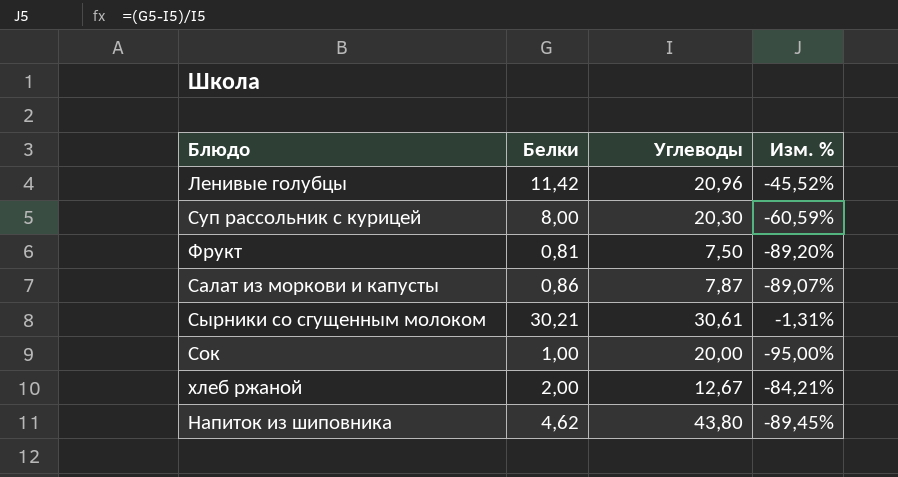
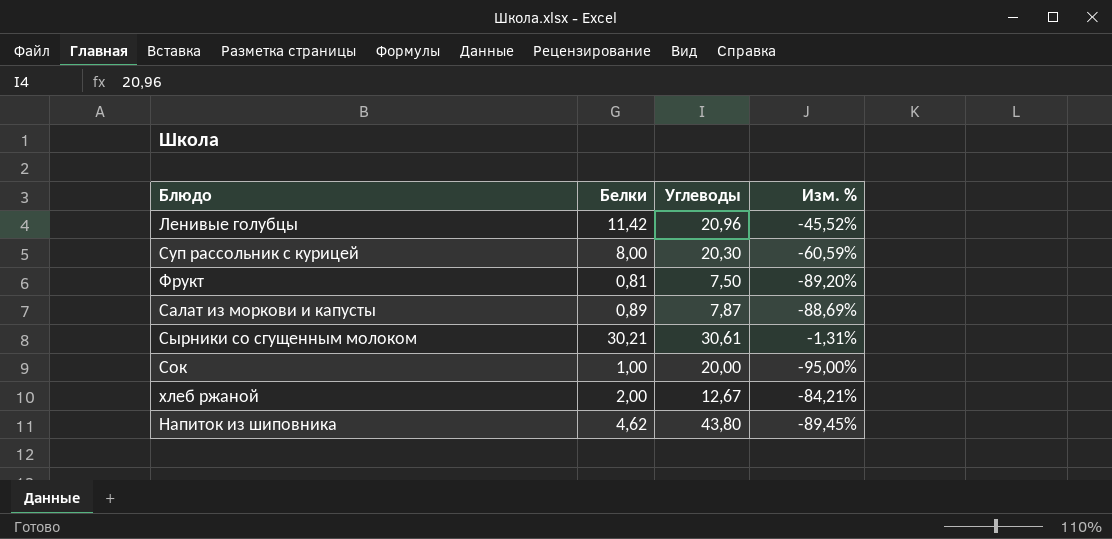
Салат из моркови и капусты | Белки: 0,86 -> 0,89
Салат из моркови и капусты | Изм. %: -89,07% -> -88,69%

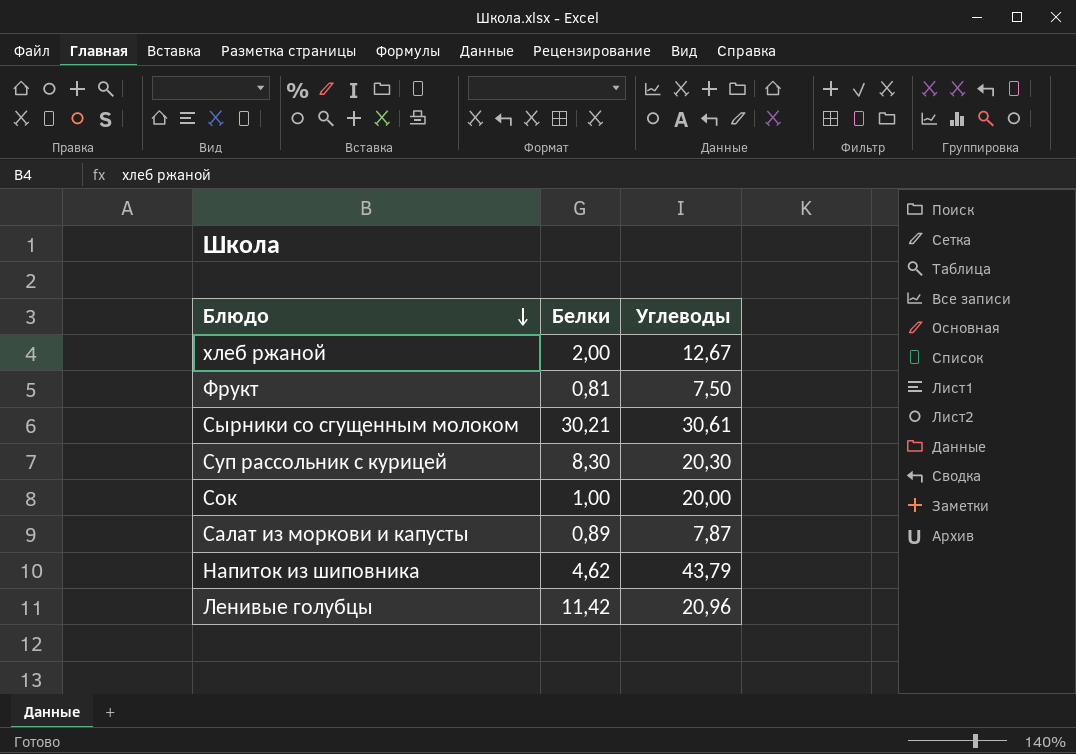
row order: none -> Блюдо descending
column Изм. % | formula: ([Белки] - [Углеводы]) / [Углеводы] -> none
Суп рассольник с курицей | Белки: 8,00 -> 8,30
Напиток из шиповника | Углеводы: 43,80 -> 43,79

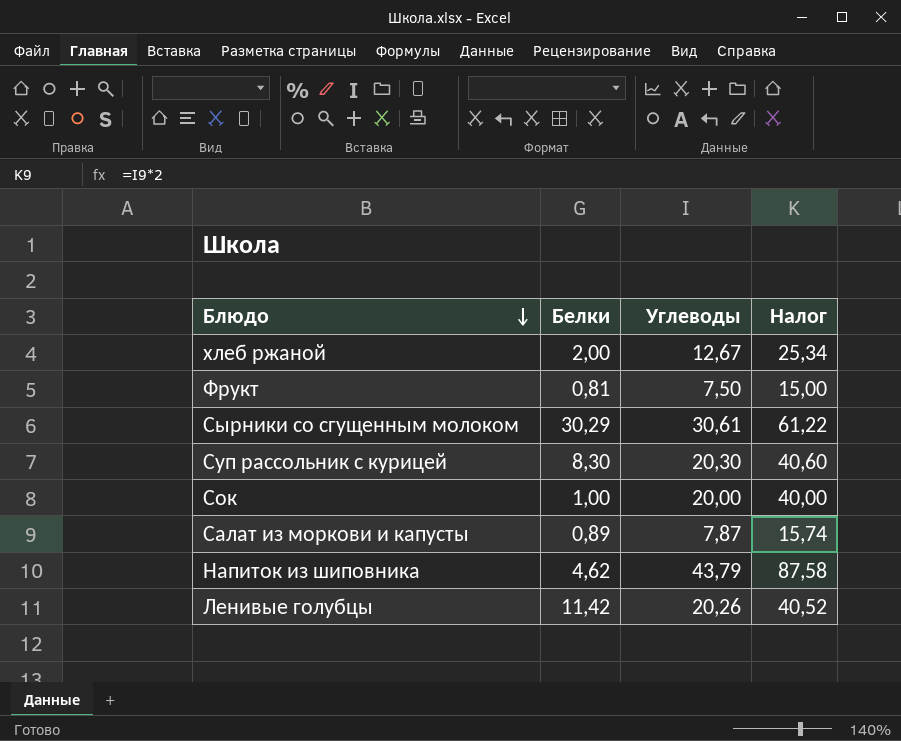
column Налог | formula: none -> [Углеводы] * 2
Сырники со сгущенным молоком | Белки: 30,21 -> 30,29
Ленивые голубцы | Углеводы: 20,96 -> 20,26

